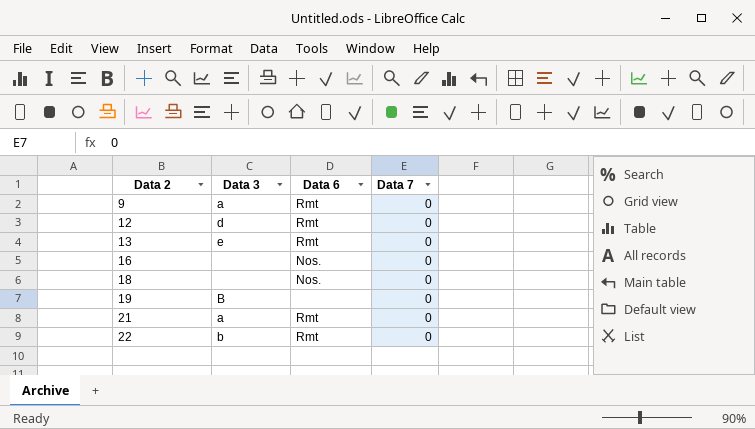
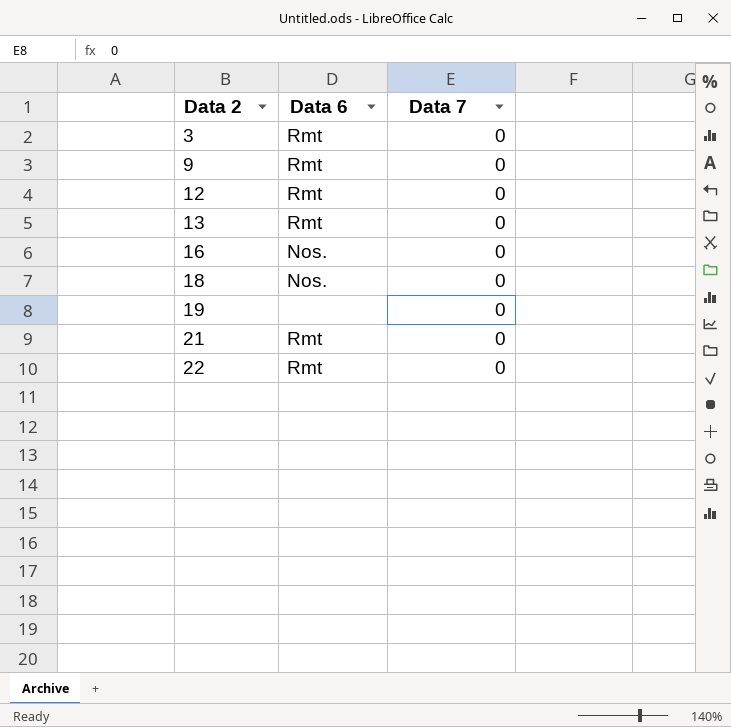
column Data 3 | position: 2 -> none
row 3: none -> Rmt | 0

